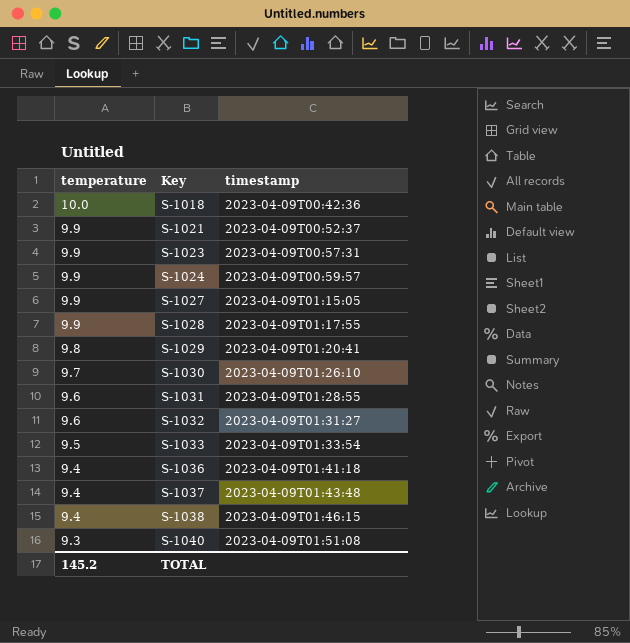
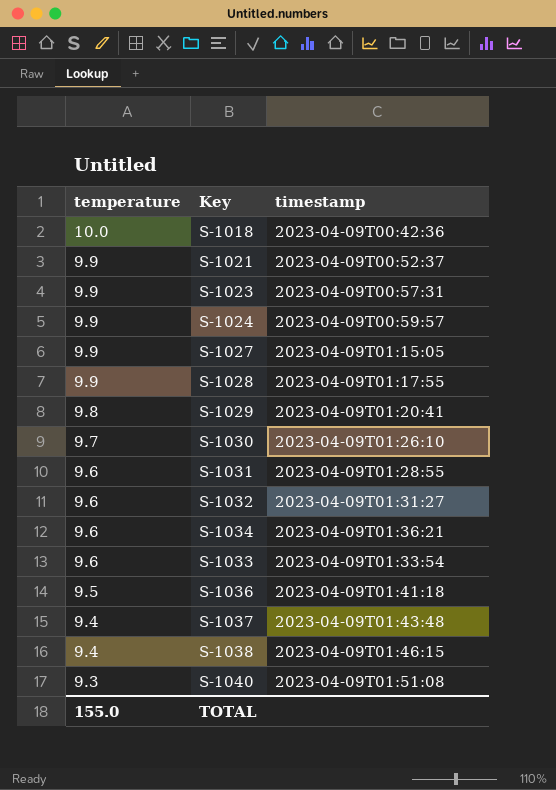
row S-1034: none -> 9.6 | 2023-04-09T01:36:21
S-1033 | temperature: 9.5 -> 9.6
S-1036 | temperature: 9.4 -> 9.5
TOTAL | temperature: 145.2 -> 155.0

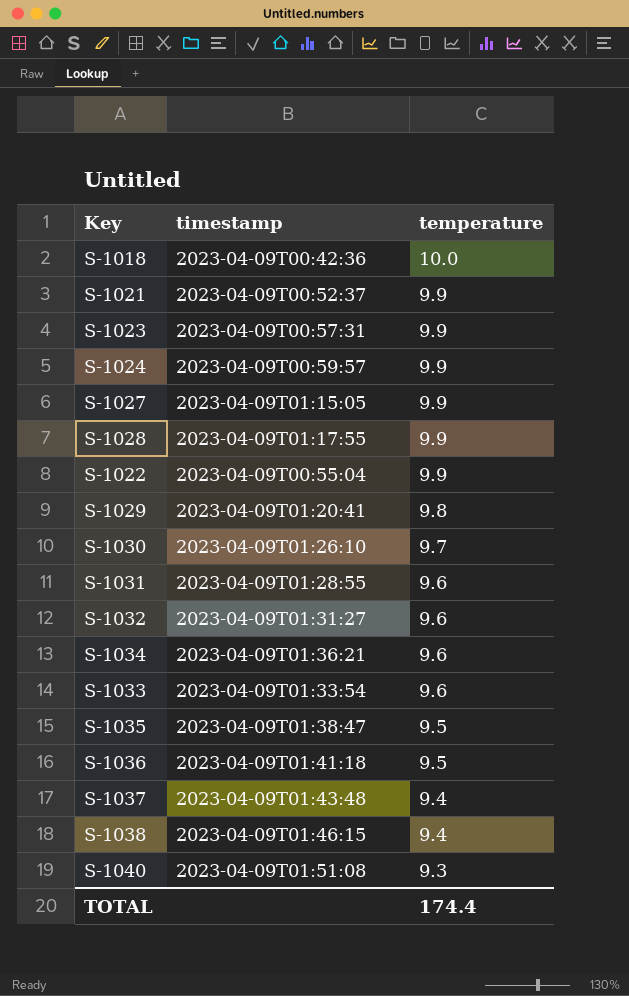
column temperature | position: 1 -> 3
row S-1022: none -> 2023-04-09T00:55:04 | 9.9
row S-1035: none -> 2023-04-09T01:38:47 | 9.5
TOTAL | temperature: 155.0 -> 174.4

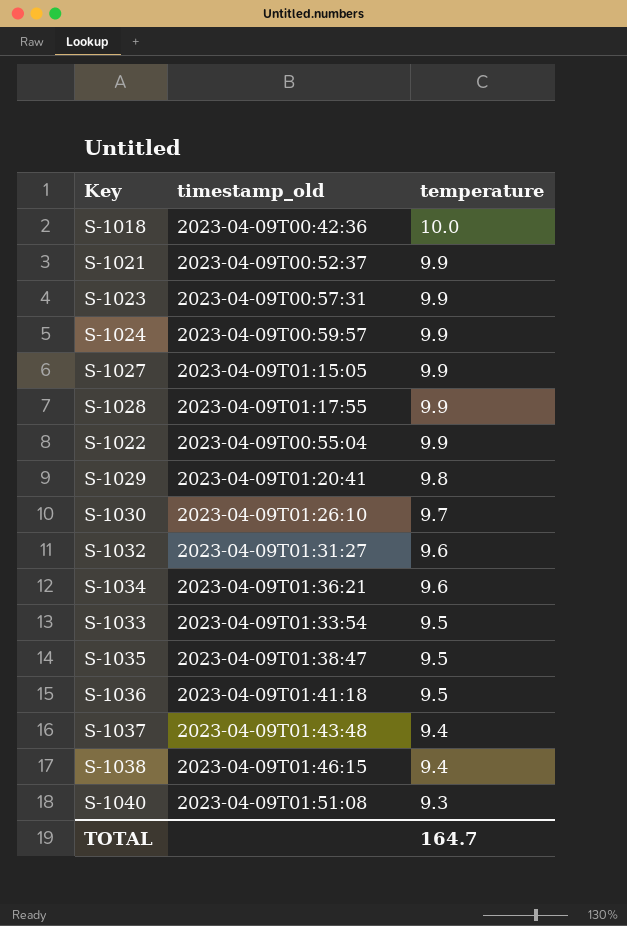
column name: timestamp -> timestamp_old
row S-1031: 2023-04-09T01:28:55 | 9.6 -> none
S-1033 | temperature: 9.6 -> 9.5
TOTAL | temperature: 174.4 -> 164.7

